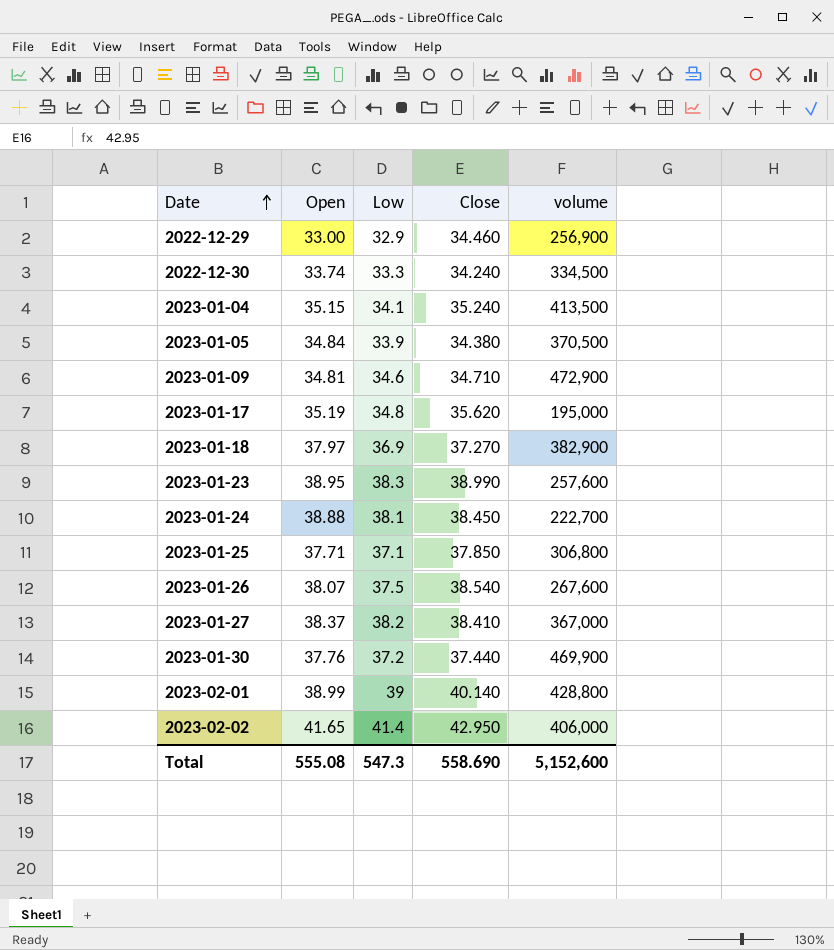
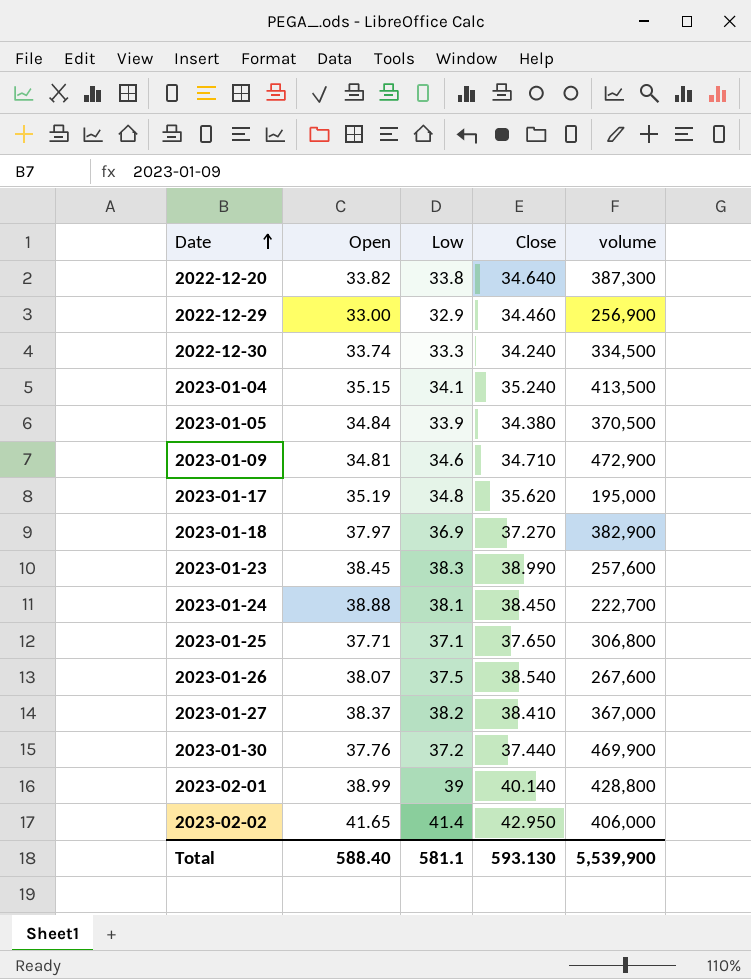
row 2022-12-20: none -> 33.82 | 33.8 | 34.640 | 387,300
2023-01-23 | Open: 38.95 -> 38.45
2023-01-25 | Close: 37.850 -> 37.650
Total | Open: 555.08 -> 588.40
Total | Low: 547.3 -> 581.1
Total | Close: 558.690 -> 593.130
Total | volume: 5,152,600 -> 5,539,900

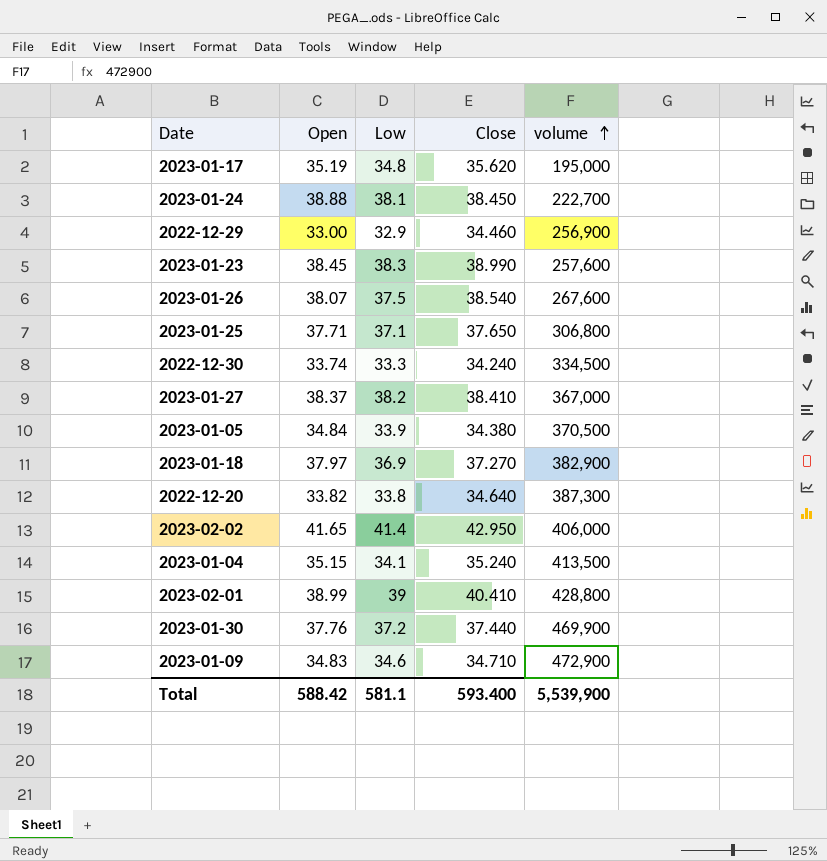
row order: Date ascending -> volume ascending
2023-02-01 | Close: 40.140 -> 40.410
2023-01-09 | Open: 34.81 -> 34.83
Total | Open: 588.40 -> 588.42
Total | Close: 593.130 -> 593.400

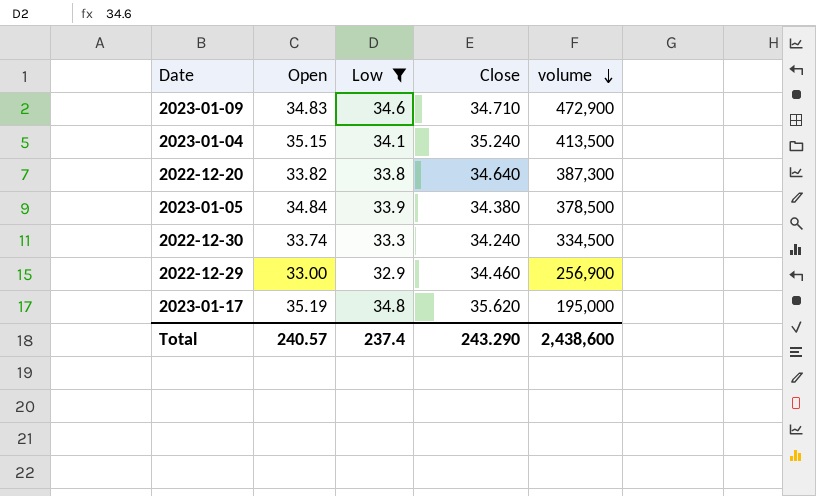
filter: none -> Low <= 34.8
row order: volume ascending -> volume descending
2023-01-05 | volume: 370,500 -> 378,500
Total | Open: 588.42 -> 240.57
Total | Low: 581.1 -> 237.4
Total | Close: 593.400 -> 243.290
Total | volume: 5,539,900 -> 2,438,600

